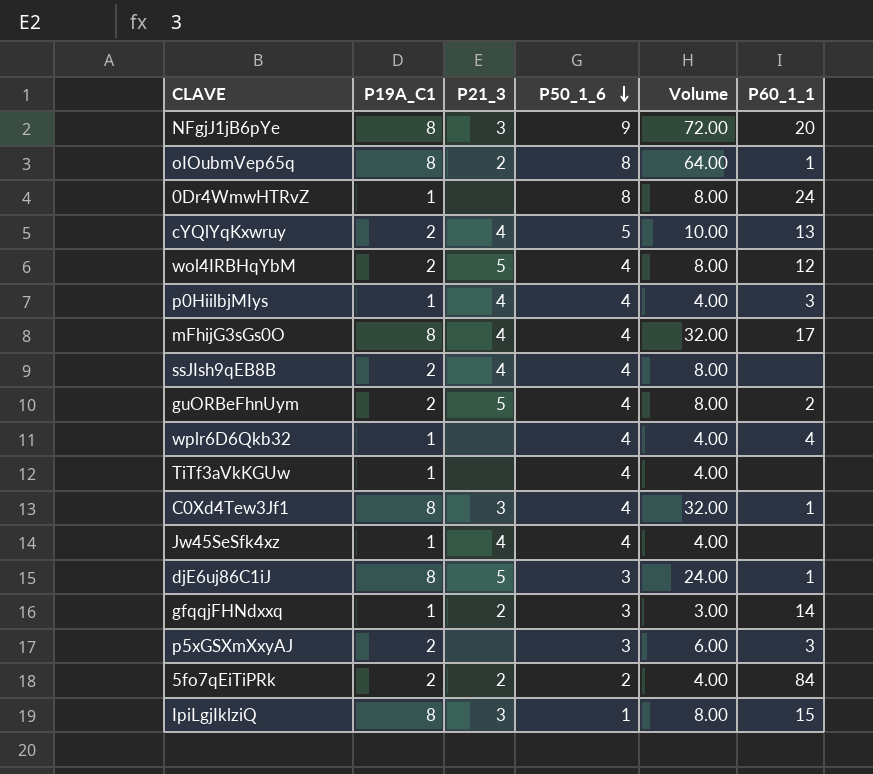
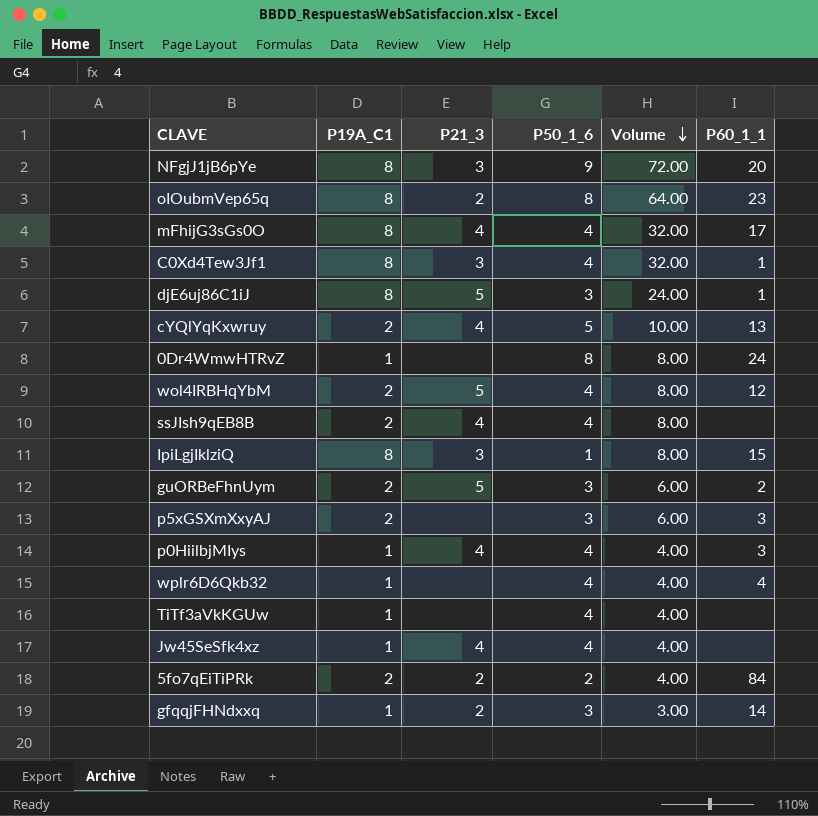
row order: P50_1_6 descending -> Volume descending
oIOubmVep65q | P60_1_1: 1 -> 23
guORBeFhnUym | P50_1_6: 4 -> 3
guORBeFhnUym | Volume: 8.00 -> 6.00

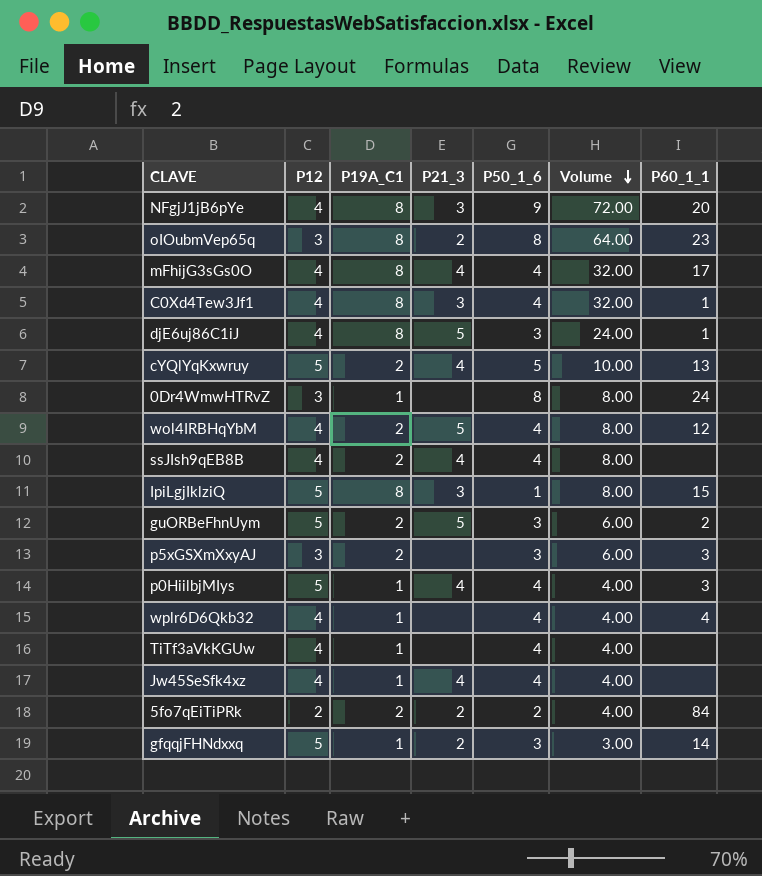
column P12 | position: none -> 2

